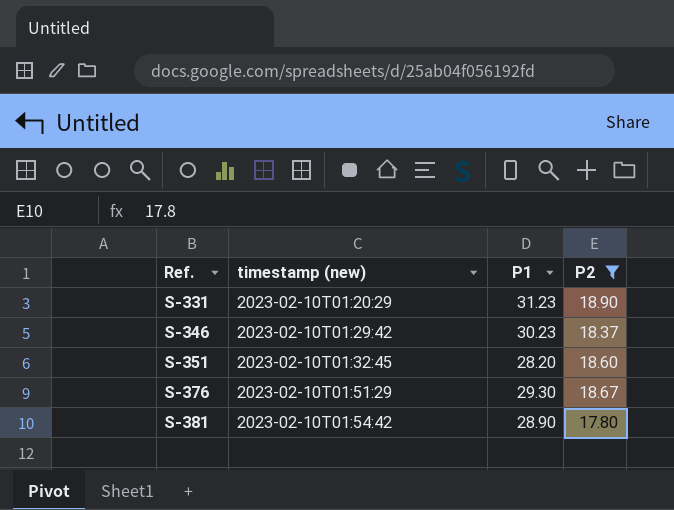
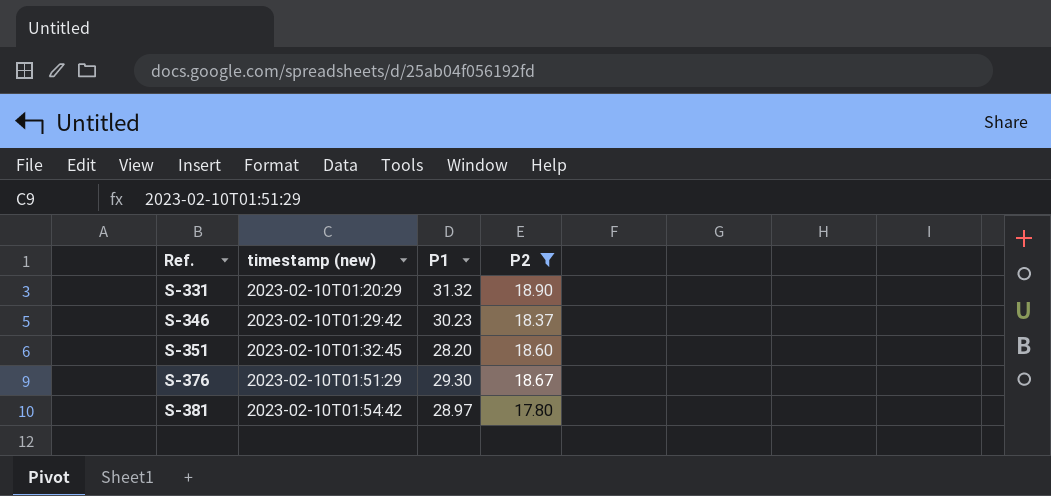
S-331 | P1: 31.23 -> 31.32
S-381 | P1: 28.90 -> 28.97

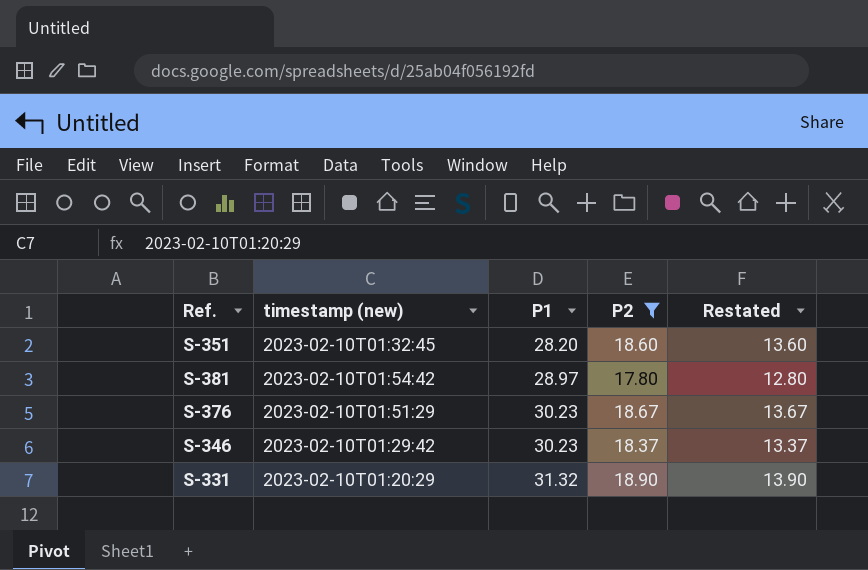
row order: Ref. ascending -> P1 ascending
column Restated | formula: none -> [P2] - 5
S-376 | P1: 29.30 -> 30.23

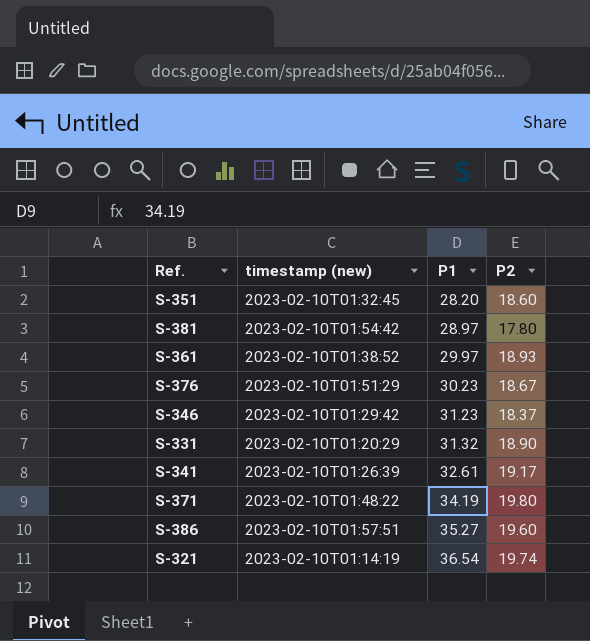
filter: P2 <= 18.90 -> none
column Restated | formula: [P2] - 5 -> none
S-346 | P1: 30.23 -> 31.23

